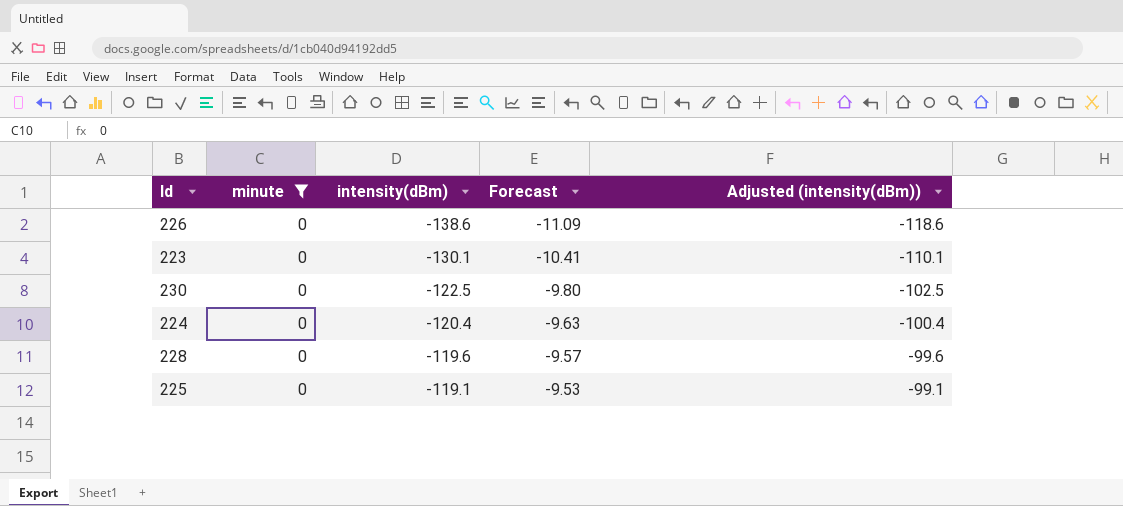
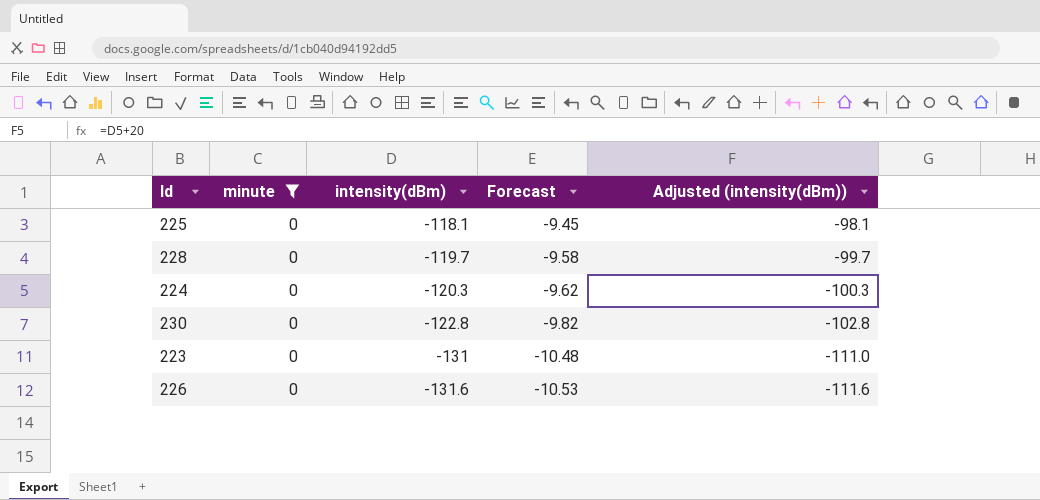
row order: intensity(dBm) ascending -> intensity(dBm) descending
225 | intensity(dBm): -119.1 -> -118.1
225 | Forecast: -9.53 -> -9.45
225 | Adjusted (intensity(dBm)): -99.1 -> -98.1
228 | intensity(dBm): -119.6 -> -119.7
228 | Forecast: -9.57 -> -9.58
228 | Adjusted (intensity(dBm)): -99.6 -> -99.7
224 | intensity(dBm): -120.4 -> -120.3
224 | Forecast: -9.63 -> -9.62
224 | Adjusted (intensity(dBm)): -100.4 -> -100.3
230 | intensity(dBm): -122.5 -> -122.8
230 | Forecast: -9.80 -> -9.82
230 | Adjusted (intensity(dBm)): -102.5 -> -102.8
223 | intensity(dBm): -130.1 -> -131
223 | Forecast: -10.41 -> -10.48
223 | Adjusted (intensity(dBm)): -110.1 -> -111.0
226 | intensity(dBm): -138.6 -> -131.6
226 | Forecast: -11.09 -> -10.53
226 | Adjusted (intensity(dBm)): -118.6 -> -111.6

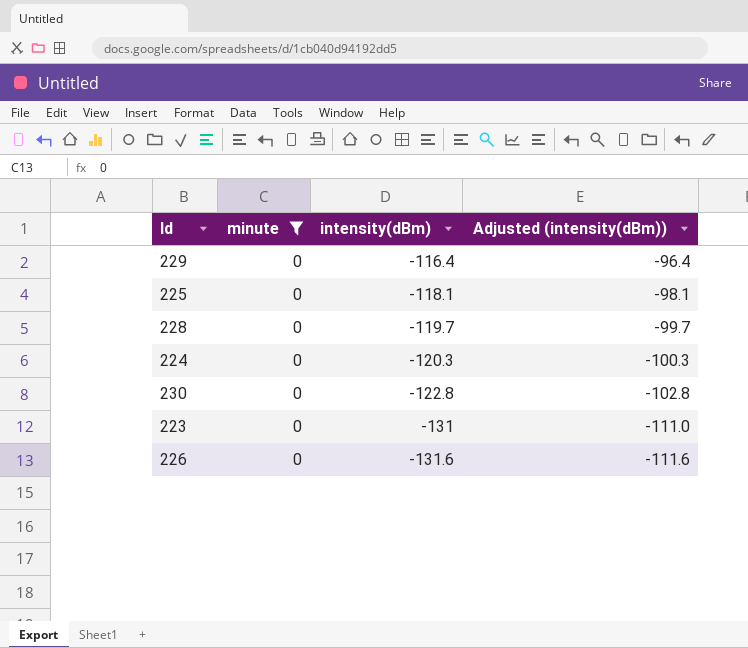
column Forecast | formula: [intensity(dBm)] * 0.08 -> none
row 229: none -> 0 | -116.4 | -96.4

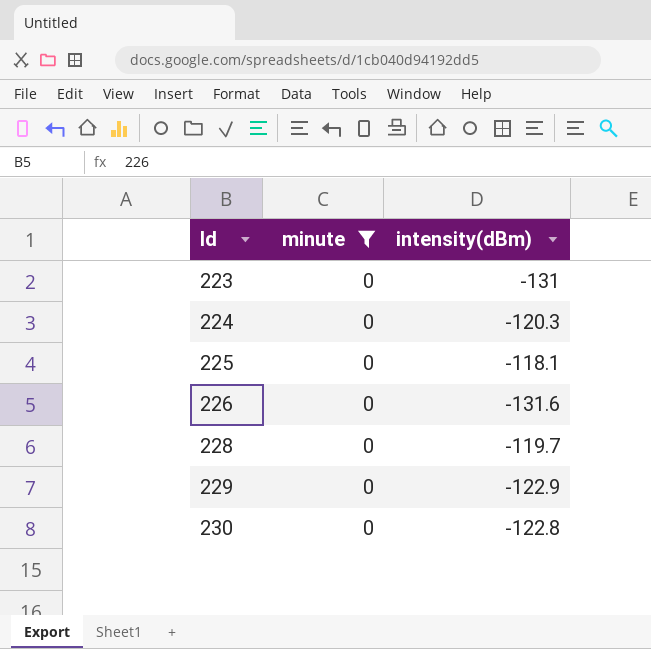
row order: intensity(dBm) descending -> Id ascending
column Adjusted (intensity(dBm)) | formula: [intensity(dBm)] + 20 -> none
229 | intensity(dBm): -116.4 -> -122.9

